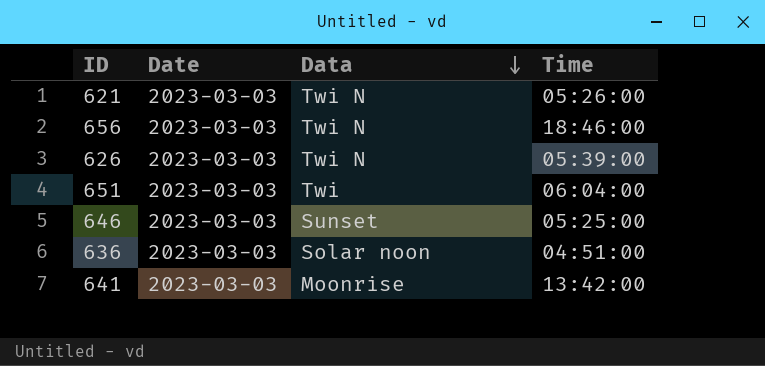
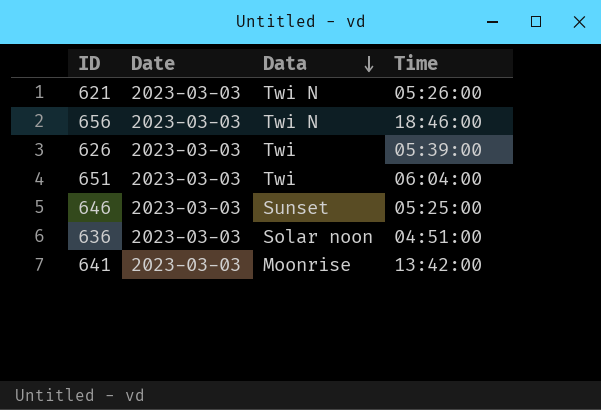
626 | Data: Twi N -> Twi

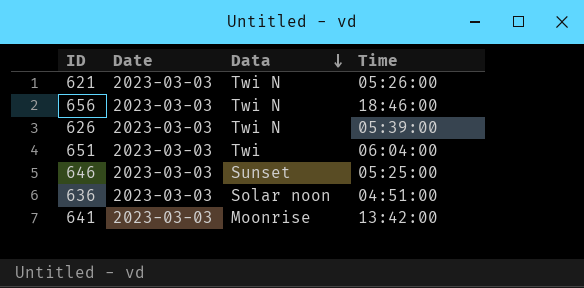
626 | Data: Twi -> Twi N

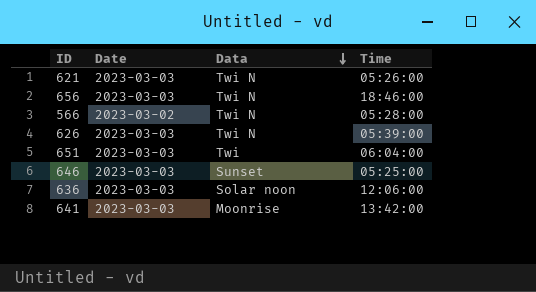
row 566: none -> 2023-03-02 | Twi N | 05:28:00
636 | Time: 04:51:00 -> 12:06:00

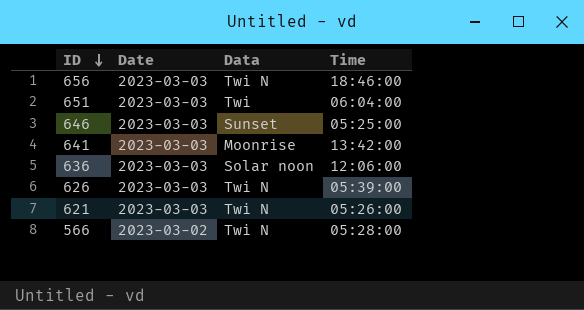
row order: Data descending -> ID descending

